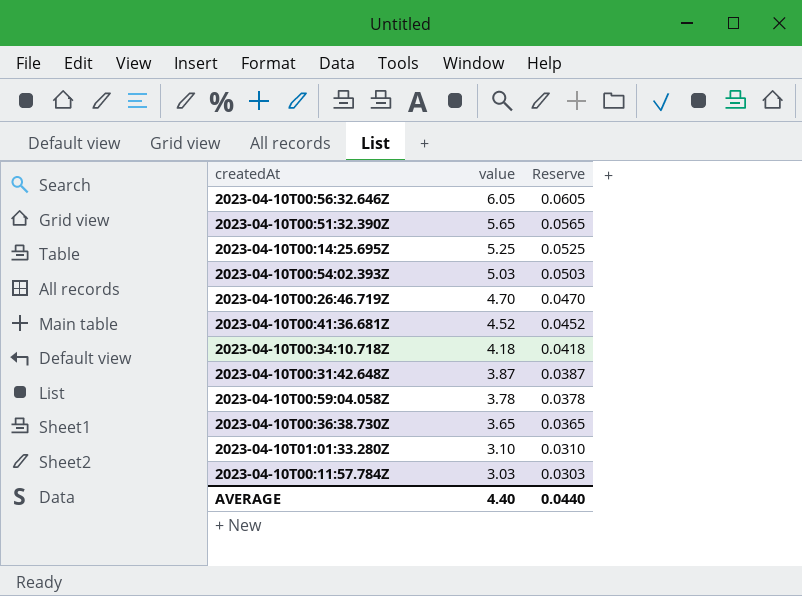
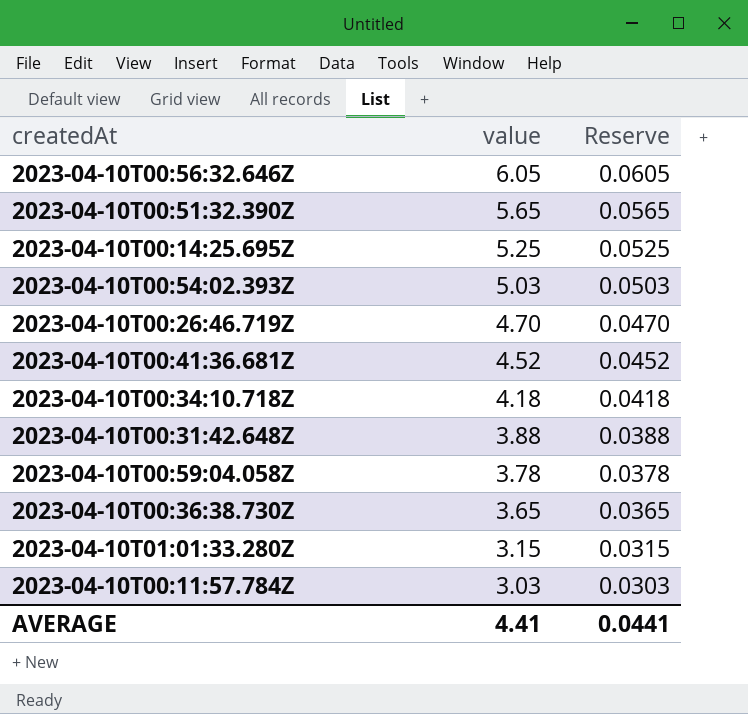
2023-04-10T00:31:42.648Z | value: 3.87 -> 3.88
2023-04-10T00:31:42.648Z | Reserve: 0.0387 -> 0.0388
2023-04-10T01:01:33.280Z | value: 3.10 -> 3.15
2023-04-10T01:01:33.280Z | Reserve: 0.0310 -> 0.0315
AVERAGE | value: 4.40 -> 4.41
AVERAGE | Reserve: 0.0440 -> 0.0441

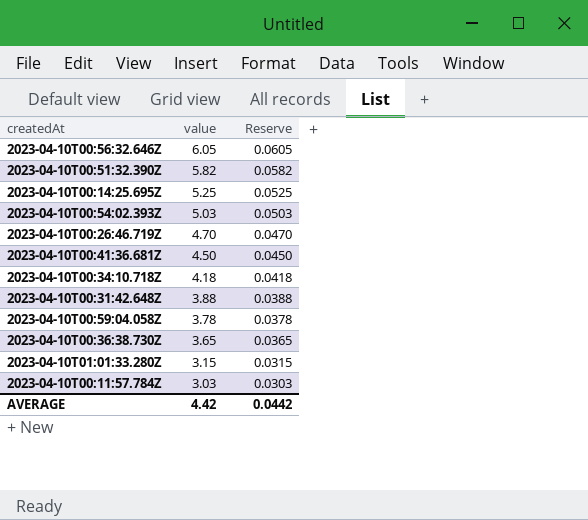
2023-04-10T00:51:32.390Z | value: 5.65 -> 5.82
2023-04-10T00:51:32.390Z | Reserve: 0.0565 -> 0.0582
2023-04-10T00:41:36.681Z | value: 4.52 -> 4.50
2023-04-10T00:41:36.681Z | Reserve: 0.0452 -> 0.0450
AVERAGE | value: 4.41 -> 4.42
AVERAGE | Reserve: 0.0441 -> 0.0442

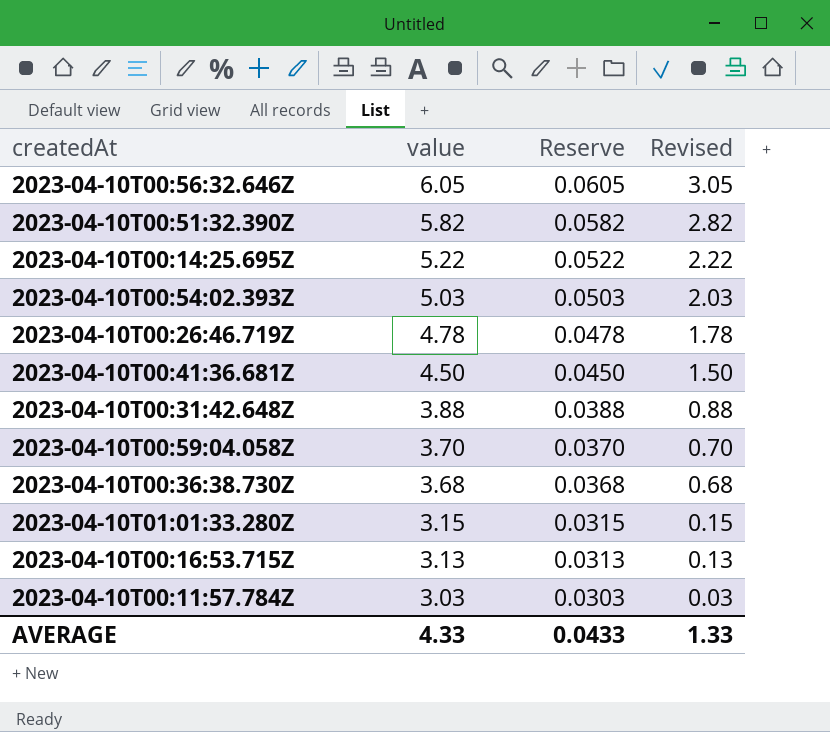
column Revised | formula: none -> [value] - 3
row 2023-04-10T00:34:10.718Z: 4.18 | 0.0418 -> none
2023-04-10T00:14:25.695Z | value: 5.25 -> 5.22
2023-04-10T00:14:25.695Z | Reserve: 0.0525 -> 0.0522
2023-04-10T00:26:46.719Z | value: 4.70 -> 4.78
2023-04-10T00:26:46.719Z | Reserve: 0.0470 -> 0.0478
2023-04-10T00:59:04.058Z | value: 3.78 -> 3.70
2023-04-10T00:59:04.058Z | Reserve: 0.0378 -> 0.0370
2023-04-10T00:36:38.730Z | value: 3.65 -> 3.68
2023-04-10T00:36:38.730Z | Reserve: 0.0365 -> 0.0368
row 2023-04-10T00:16:53.715Z: none -> 3.13 | 0.0313 | 0.13
AVERAGE | value: 4.42 -> 4.33
AVERAGE | Reserve: 0.0442 -> 0.0433

